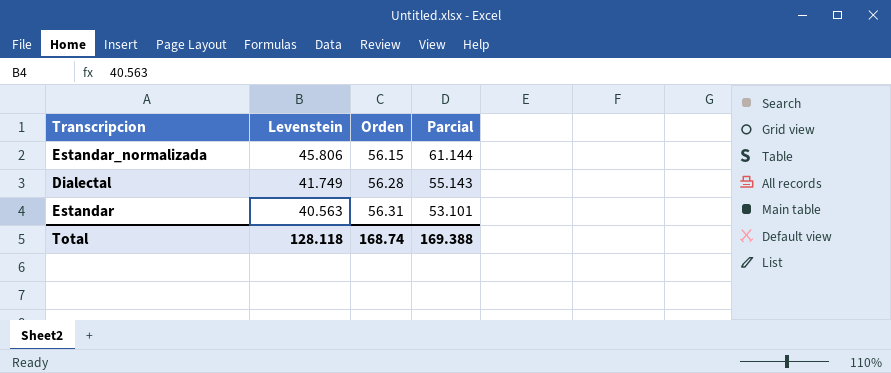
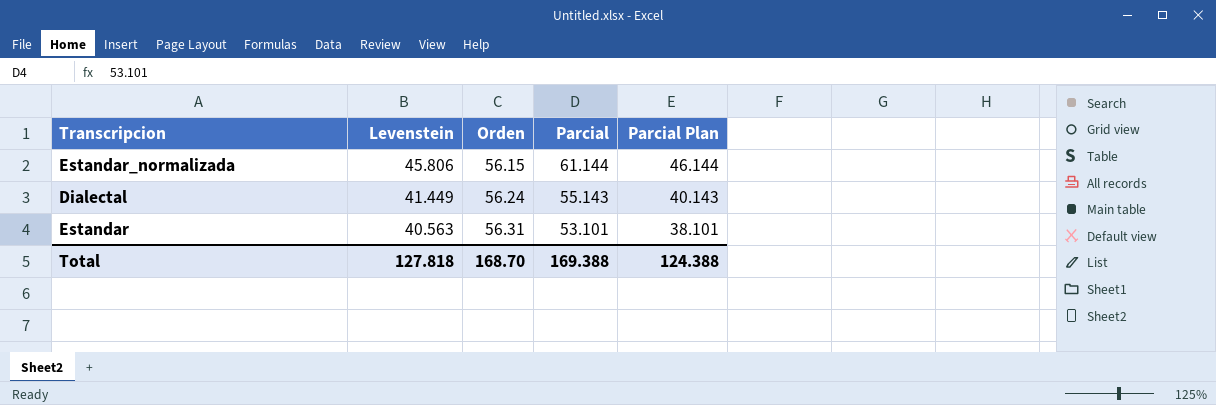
column Parcial Plan | formula: none -> [Parcial] - 15
Dialectal | Levenstein: 41.749 -> 41.449
Dialectal | Orden: 56.28 -> 56.24
Total | Levenstein: 128.118 -> 127.818
Total | Orden: 168.74 -> 168.70

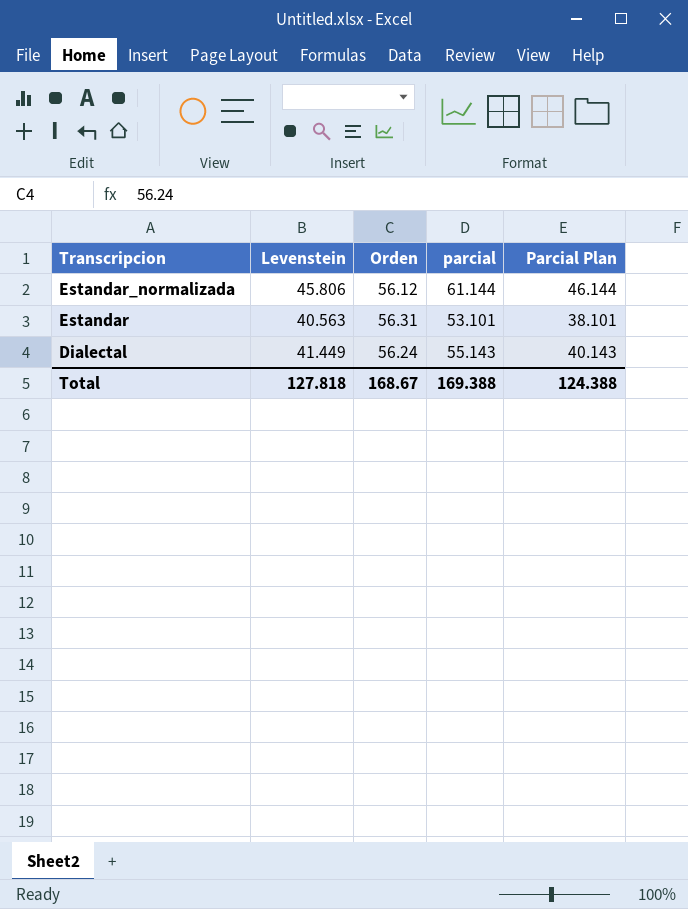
row order: Levenstein descending -> Transcripcion descending
column name: Parcial -> parcial
Estandar_normalizada | Orden: 56.15 -> 56.12
Total | Orden: 168.70 -> 168.67

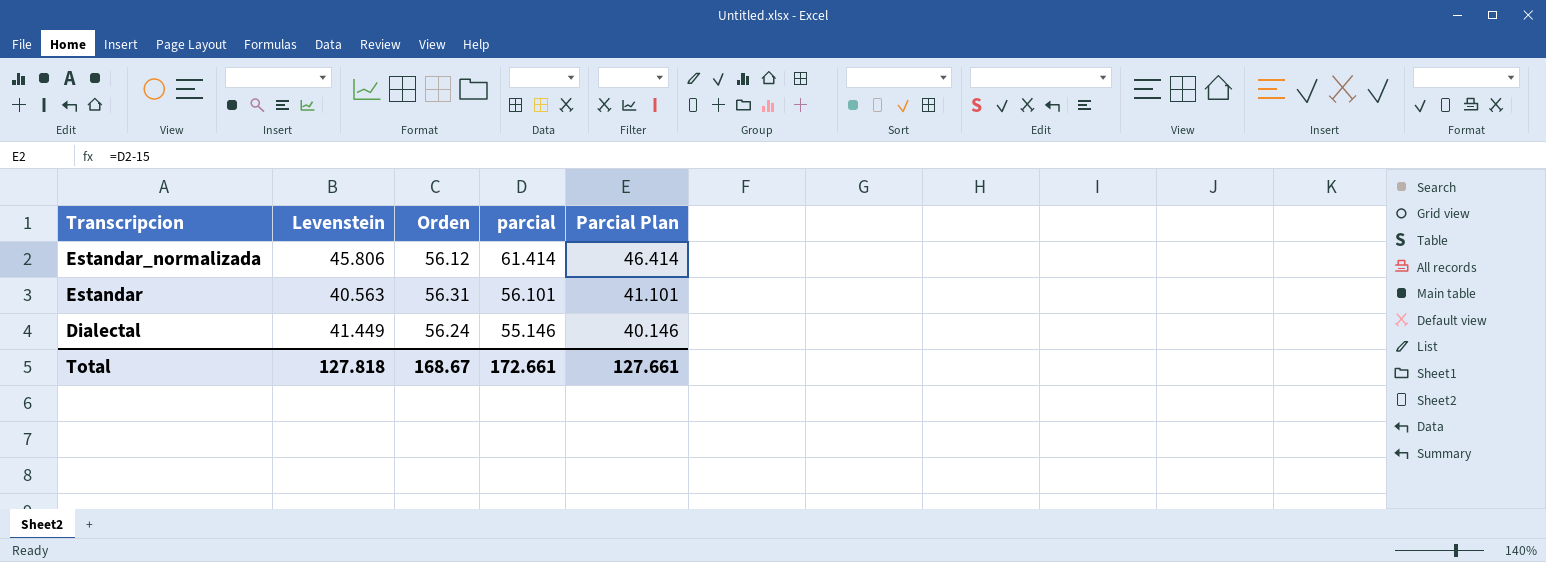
Estandar_normalizada | parcial: 61.144 -> 61.414
Estandar_normalizada | Parcial Plan: 46.144 -> 46.414
Estandar | parcial: 53.101 -> 56.101
Estandar | Parcial Plan: 38.101 -> 41.101
Dialectal | parcial: 55.143 -> 55.146
Dialectal | Parcial Plan: 40.143 -> 40.146
Total | parcial: 169.388 -> 172.661
Total | Parcial Plan: 124.388 -> 127.661

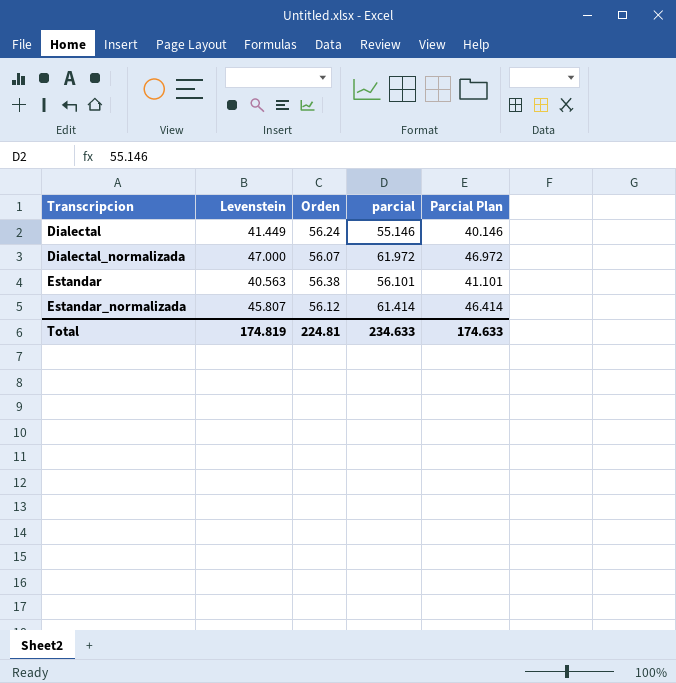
row order: Transcripcion descending -> Transcripcion ascending
row Dialectal_normalizada: none -> 47.000 | 56.07 | 61.972 | 46.972
Estandar | Orden: 56.31 -> 56.38
Estandar_normalizada | Levenstein: 45.806 -> 45.807
Total | Levenstein: 127.818 -> 174.819
Total | Orden: 168.67 -> 224.81
Total | parcial: 172.661 -> 234.633
Total | Parcial Plan: 127.661 -> 174.633

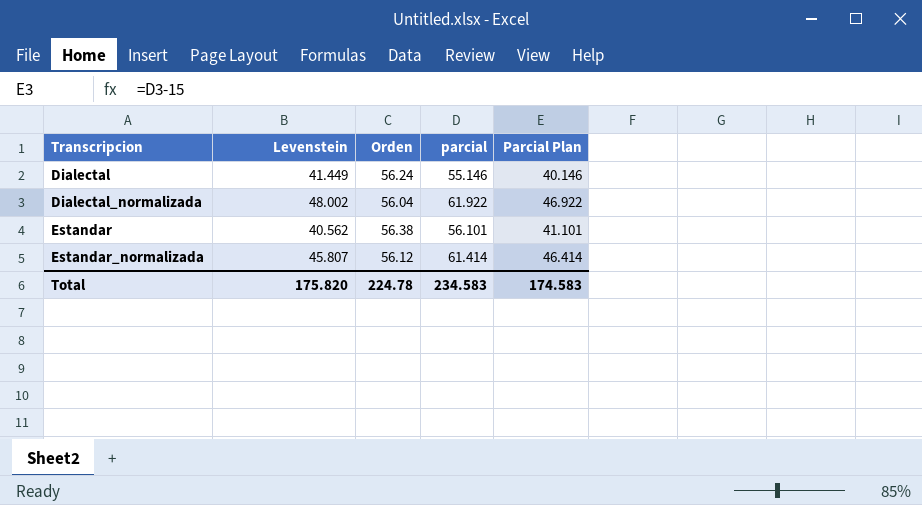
Dialectal_normalizada | Levenstein: 47.000 -> 48.002
Dialectal_normalizada | Orden: 56.07 -> 56.04
Dialectal_normalizada | parcial: 61.972 -> 61.922
Dialectal_normalizada | Parcial Plan: 46.972 -> 46.922
Estandar | Levenstein: 40.563 -> 40.562
Total | Levenstein: 174.819 -> 175.820
Total | Orden: 224.81 -> 224.78
Total | parcial: 234.633 -> 234.583
Total | Parcial Plan: 174.633 -> 174.583

